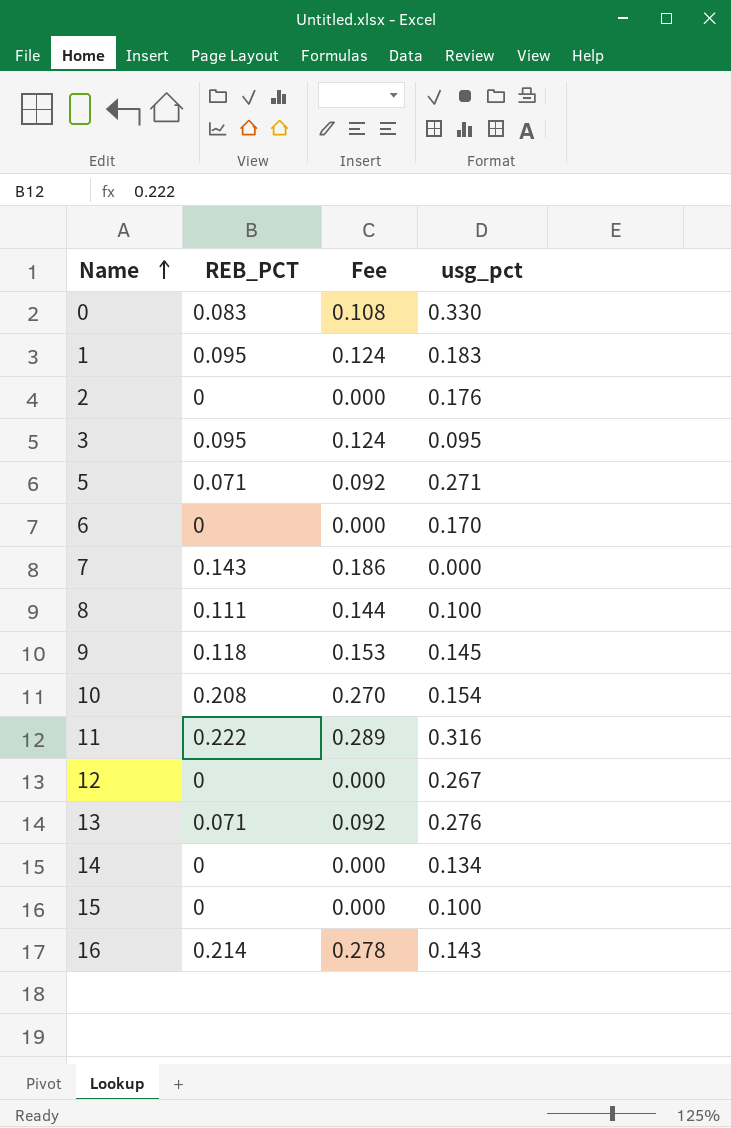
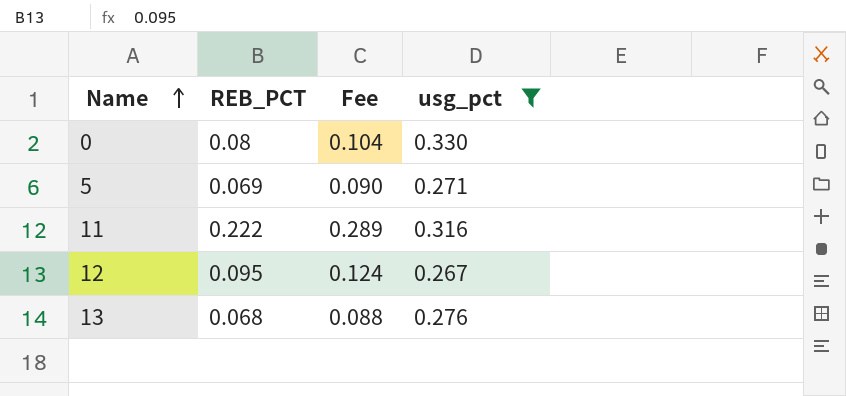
filter: none -> usg_pct >= 0.267
0 | REB_PCT: 0.083 -> 0.08
0 | Fee: 0.108 -> 0.104
5 | REB_PCT: 0.071 -> 0.069
5 | Fee: 0.092 -> 0.090
12 | REB_PCT: 0 -> 0.095
12 | Fee: 0.000 -> 0.124
13 | REB_PCT: 0.071 -> 0.068
13 | Fee: 0.092 -> 0.088

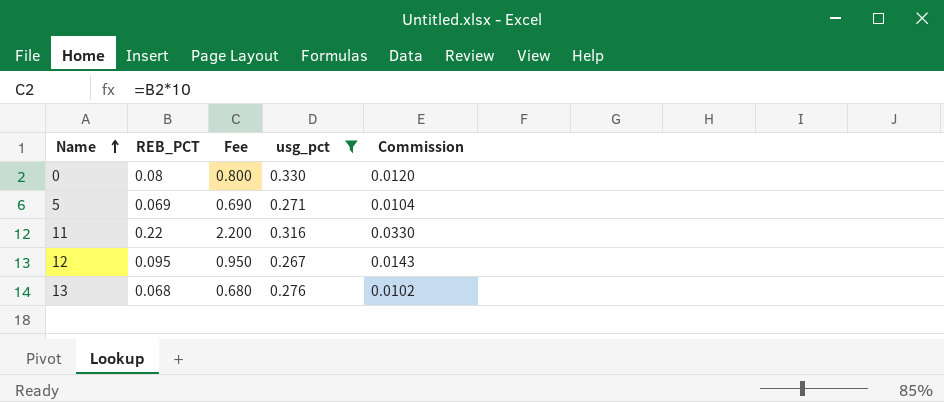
column Fee | formula: [REB_PCT] * 1.3 -> [REB_PCT] * 10
column Commission | formula: none -> [REB_PCT] * 0.15
11 | REB_PCT: 0.222 -> 0.22

